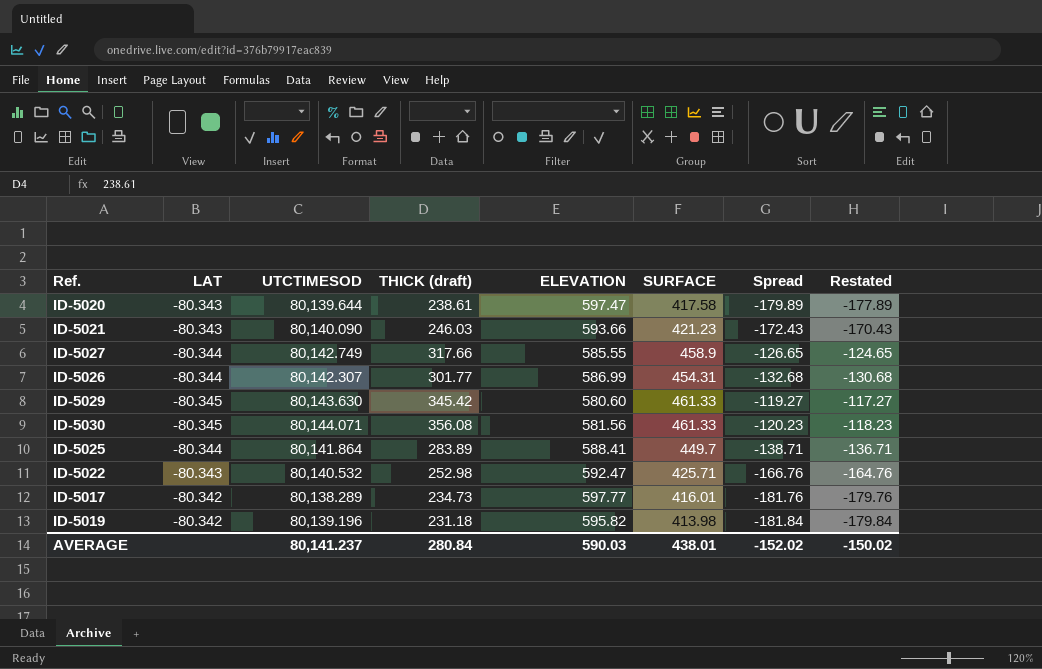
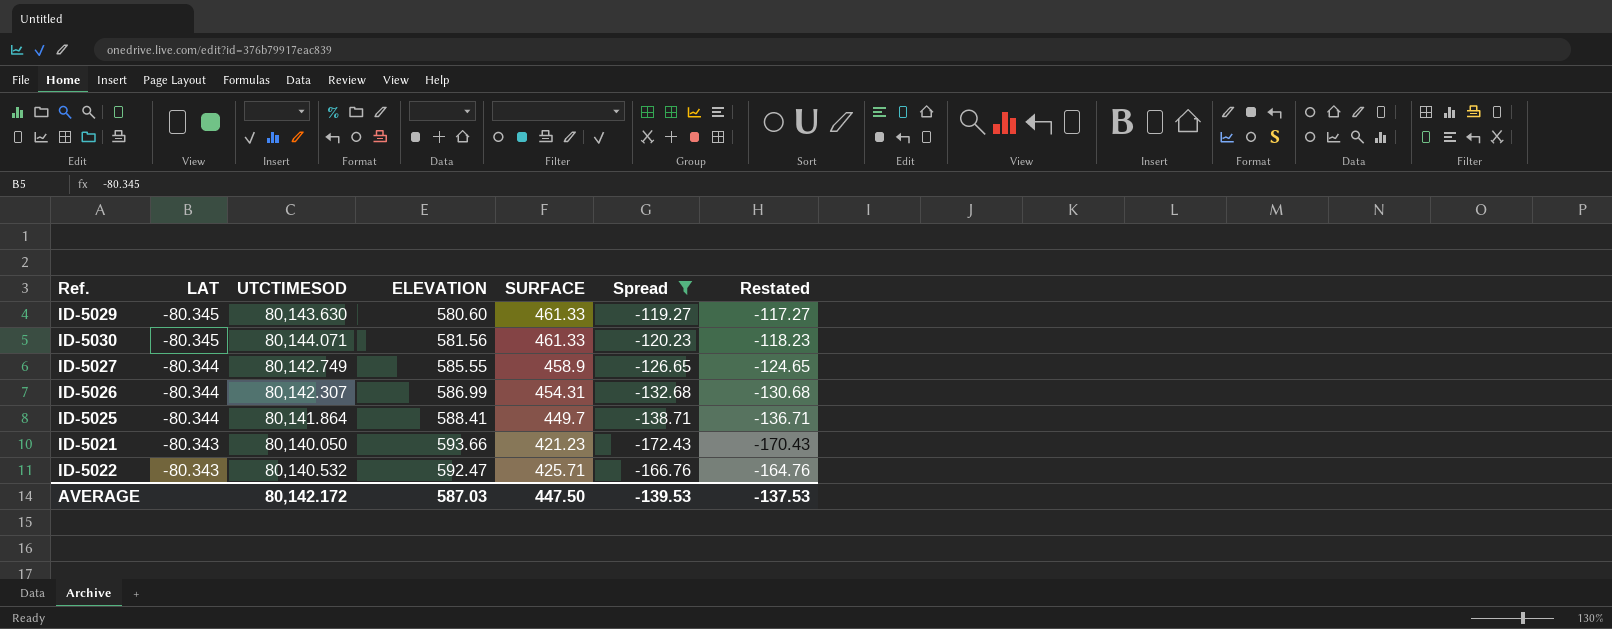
filter: none -> Spread >= -172.43
row order: none -> LAT ascending
column THICK (draft) | position: 4 -> none
ID-5021 | UTCTIMESOD: 80,140.090 -> 80,140.050
AVERAGE | UTCTIMESOD: 80,141.237 -> 80,142.172
AVERAGE | ELEVATION: 590.03 -> 587.03
AVERAGE | SURFACE: 438.01 -> 447.50
AVERAGE | Spread: -152.02 -> -139.53
AVERAGE | Restated: -150.02 -> -137.53

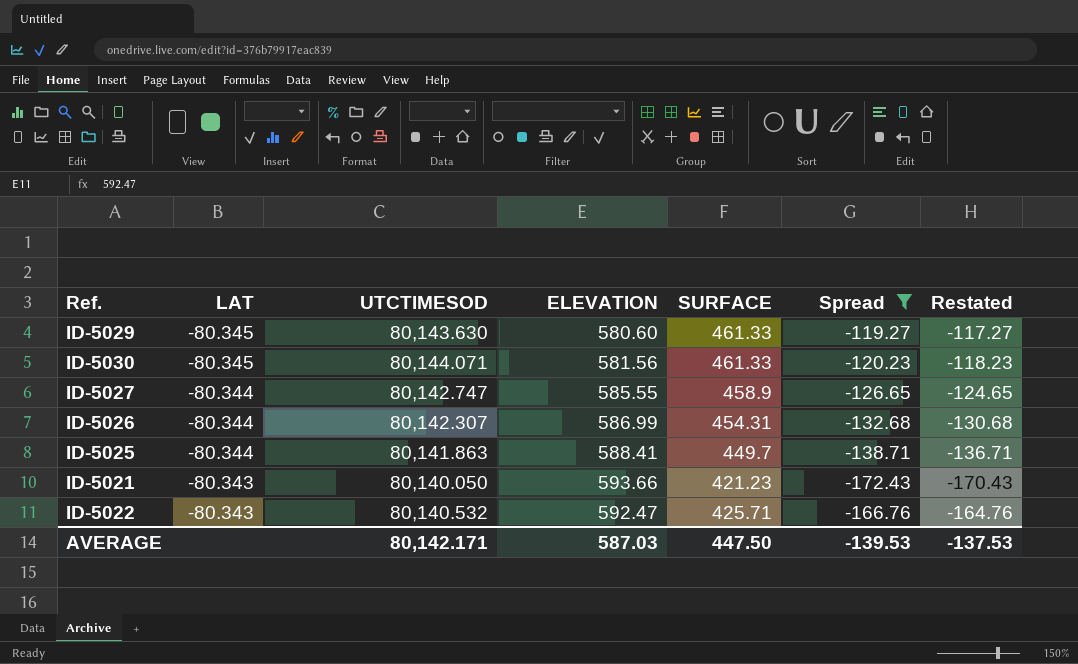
ID-5027 | UTCTIMESOD: 80,142.749 -> 80,142.747
ID-5025 | UTCTIMESOD: 80,141.864 -> 80,141.863
AVERAGE | UTCTIMESOD: 80,142.172 -> 80,142.171

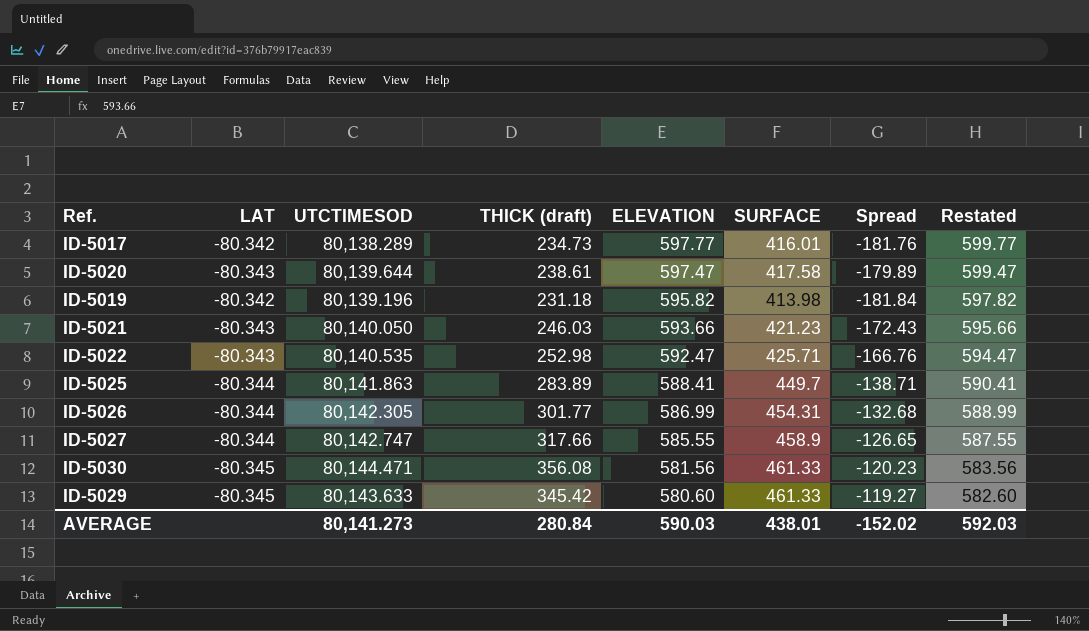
filter: Spread >= -172.43 -> none
row order: LAT ascending -> ELEVATION descending
column THICK (draft) | position: none -> 4
column Restated | formula: [Spread] + 2 -> [ELEVATION] + 2
ID-5022 | UTCTIMESOD: 80,140.532 -> 80,140.535
ID-5026 | UTCTIMESOD: 80,142.307 -> 80,142.305
ID-5030 | UTCTIMESOD: 80,144.071 -> 80,144.471
ID-5029 | UTCTIMESOD: 80,143.630 -> 80,143.633
AVERAGE | UTCTIMESOD: 80,142.171 -> 80,141.273
AVERAGE | ELEVATION: 587.03 -> 590.03
AVERAGE | SURFACE: 447.50 -> 438.01
AVERAGE | Spread: -139.53 -> -152.02
AVERAGE | Restated: -137.53 -> 592.03

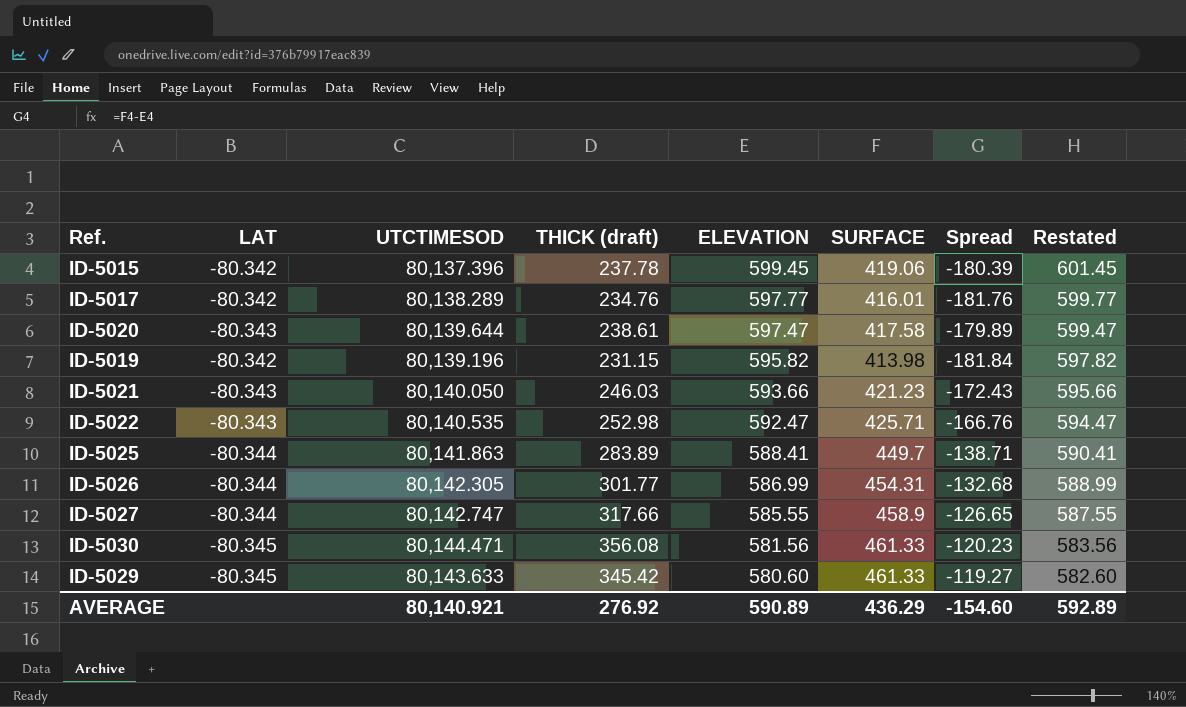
row ID-5015: none -> -80.342 | 80,137.396 | 237.78 | 599.45 | 419.06 | -180.39 | 601.45
ID-5017 | THICK (draft): 234.73 -> 234.76
ID-5019 | THICK (draft): 231.18 -> 231.15
AVERAGE | UTCTIMESOD: 80,141.273 -> 80,140.921
AVERAGE | THICK (draft): 280.84 -> 276.92
AVERAGE | ELEVATION: 590.03 -> 590.89
AVERAGE | SURFACE: 438.01 -> 436.29
AVERAGE | Spread: -152.02 -> -154.60
AVERAGE | Restated: 592.03 -> 592.89

